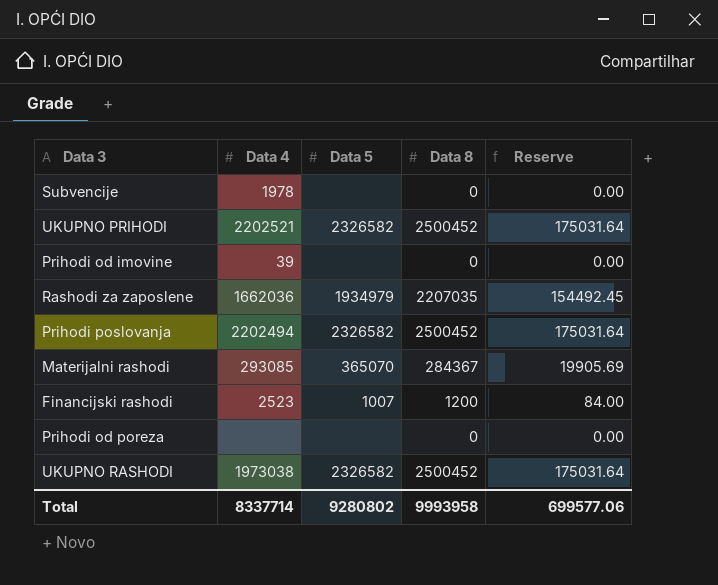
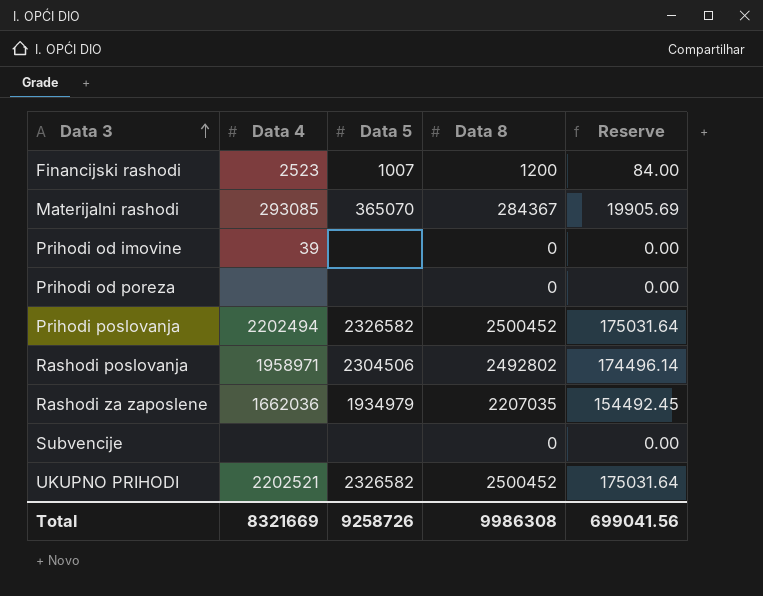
row order: none -> Data 3 ascending
row UKUPNO RASHODI: 1973038 | 2326582 | 2500452 | 175031.64 -> none
row Rashodi poslovanja: none -> 1958971 | 2304506 | 2492802 | 174496.14
Subvencije | Data 4: 1978 -> none
Total | Data 4: 8337714 -> 8321669
Total | Data 5: 9280802 -> 9258726
Total | Data 8: 9993958 -> 9986308
Total | Reserve: 699577.06 -> 699041.56

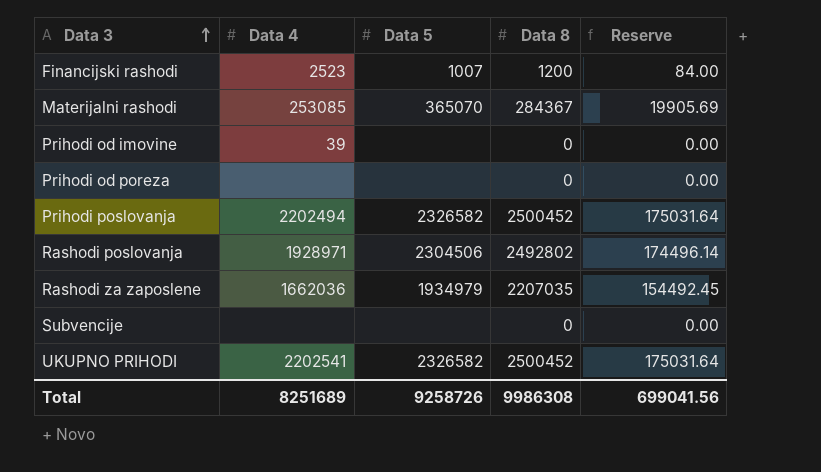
Materijalni rashodi | Data 4: 293085 -> 253085
Rashodi poslovanja | Data 4: 1958971 -> 1928971
UKUPNO PRIHODI | Data 4: 2202521 -> 2202541
Total | Data 4: 8321669 -> 8251689

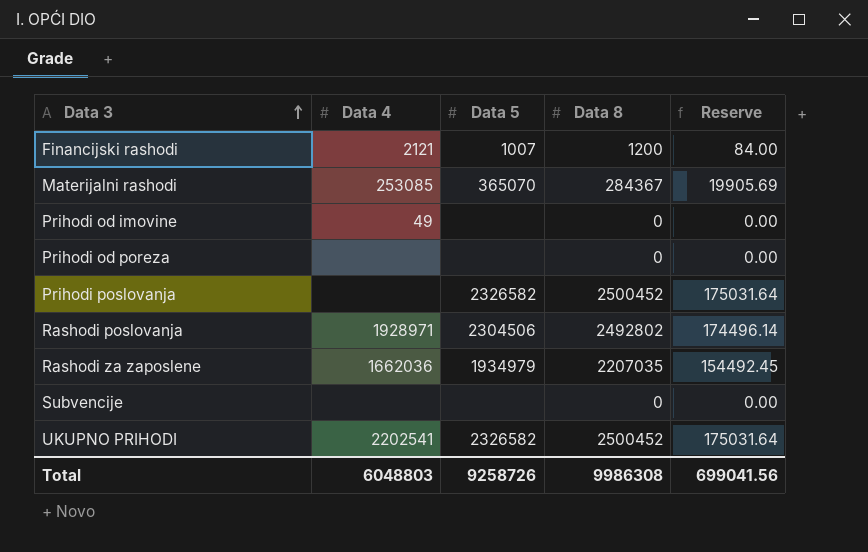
Financijski rashodi | Data 4: 2523 -> 2121
Prihodi od imovine | Data 4: 39 -> 49
Prihodi poslovanja | Data 4: 2202494 -> none
Total | Data 4: 8251689 -> 6048803

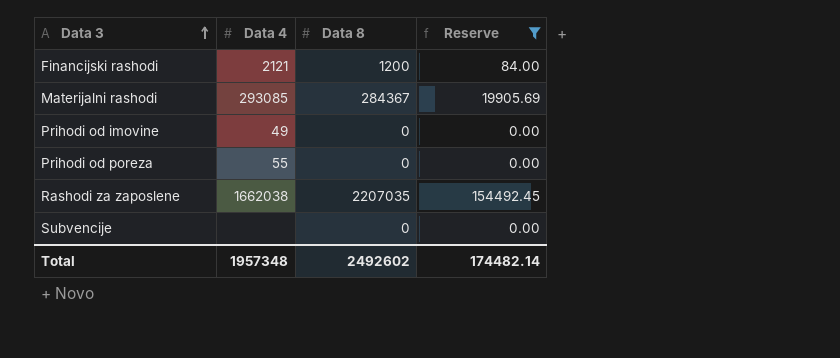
filter: none -> Reserve <= 154492.45
column Data 5 | position: 3 -> none
Materijalni rashodi | Data 4: 253085 -> 293085
Prihodi od poreza | Data 4: none -> 55
Rashodi za zaposlene | Data 4: 1662036 -> 1662038
Total | Data 4: 6048803 -> 1957348
Total | Data 8: 9986308 -> 2492602
Total | Reserve: 699041.56 -> 174482.14

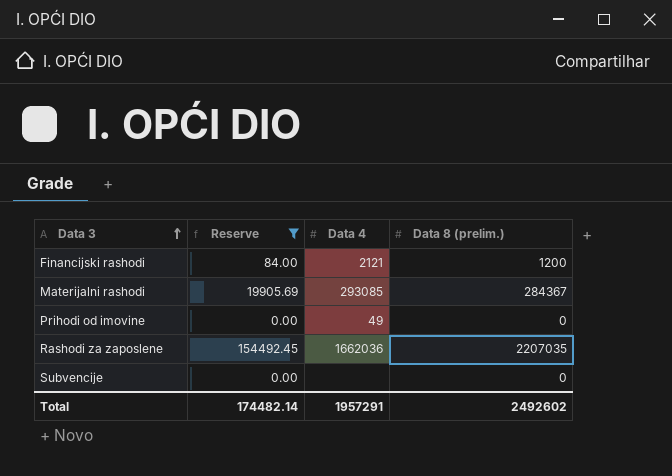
column Reserve | position: 4 -> 2
column name: Data 8 -> Data 8 (prelim.)
row Prihodi od poreza: 55 | 0 | 0.00 -> none
Rashodi za zaposlene | Data 4: 1662038 -> 1662036
Total | Data 4: 1957348 -> 1957291

